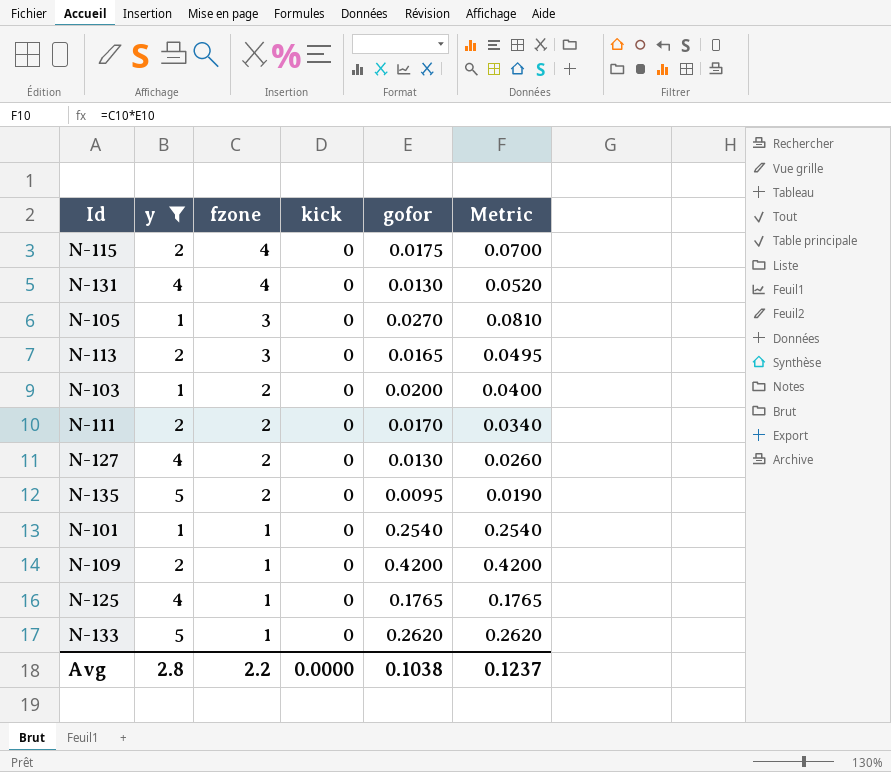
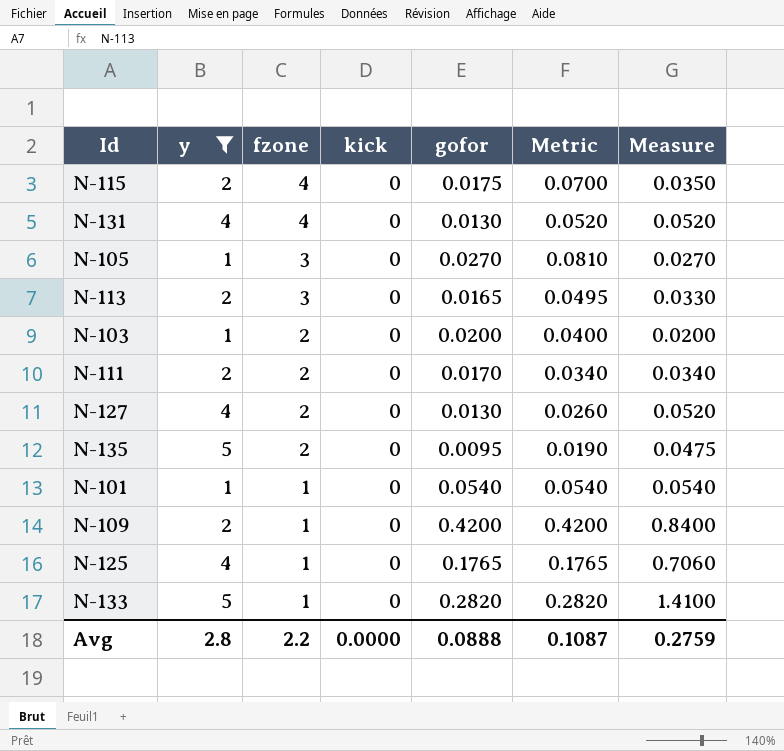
column Measure | formula: none -> [y] * [gofor]
N-101 | gofor: 0.2540 -> 0.0540
N-101 | Metric: 0.2540 -> 0.0540
N-133 | gofor: 0.2620 -> 0.2820
N-133 | Metric: 0.2620 -> 0.2820
Avg | gofor: 0.1038 -> 0.0888
Avg | Metric: 0.1237 -> 0.1087

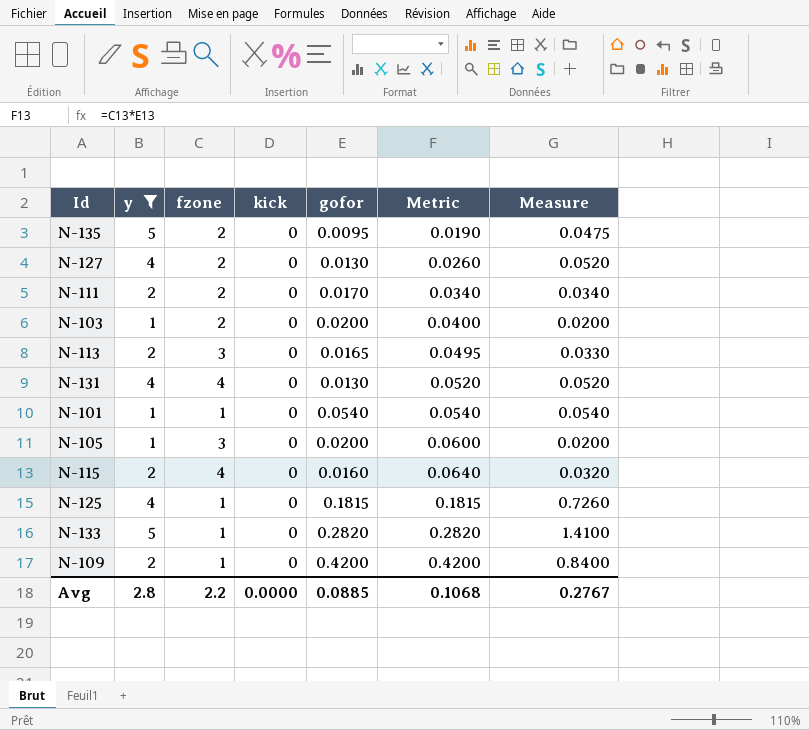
row order: fzone descending -> Metric ascending
N-105 | gofor: 0.0270 -> 0.0200
N-105 | Metric: 0.0810 -> 0.0600
N-105 | Measure: 0.0270 -> 0.0200
N-115 | gofor: 0.0175 -> 0.0160
N-115 | Metric: 0.0700 -> 0.0640
N-115 | Measure: 0.0350 -> 0.0320
N-125 | gofor: 0.1765 -> 0.1815
N-125 | Metric: 0.1765 -> 0.1815
N-125 | Measure: 0.7060 -> 0.7260
Avg | gofor: 0.0888 -> 0.0885
Avg | Metric: 0.1087 -> 0.1068
Avg | Measure: 0.2759 -> 0.2767

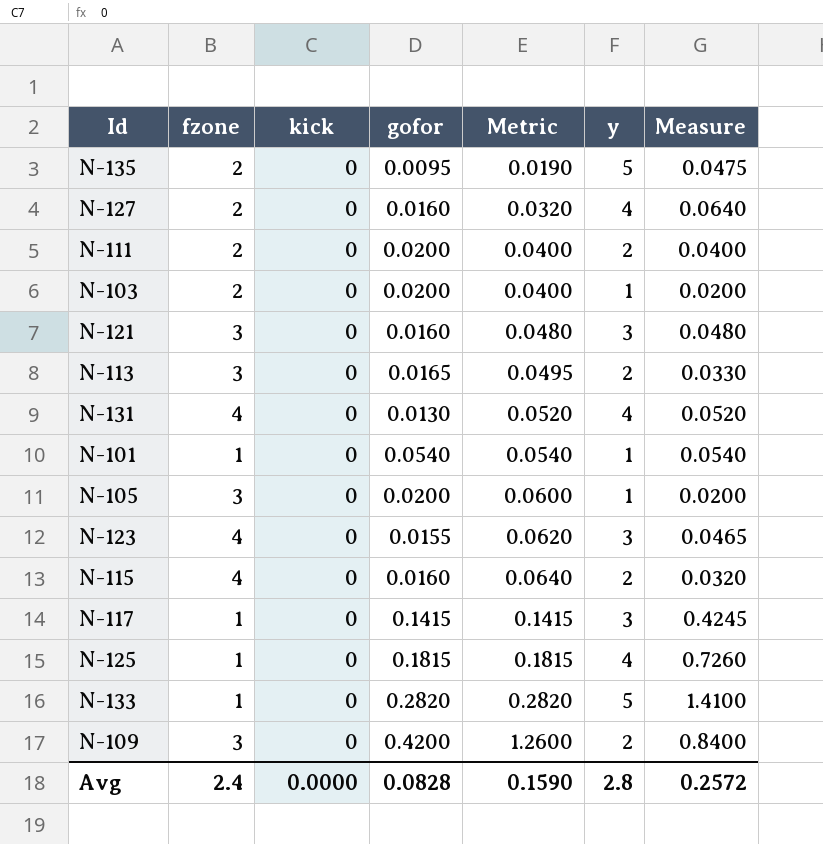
filter: y != 3 -> none
column y | position: 2 -> 6
N-127 | gofor: 0.0130 -> 0.0160
N-127 | Metric: 0.0260 -> 0.0320
N-127 | Measure: 0.0520 -> 0.0640
N-111 | gofor: 0.0170 -> 0.0200
N-111 | Metric: 0.0340 -> 0.0400
N-111 | Measure: 0.0340 -> 0.0400
N-109 | fzone: 1 -> 3
N-109 | Metric: 0.4200 -> 1.2600
Avg | fzone: 2.2 -> 2.4
Avg | gofor: 0.0885 -> 0.0828
Avg | Metric: 0.1068 -> 0.1590
Avg | Measure: 0.2767 -> 0.2572

